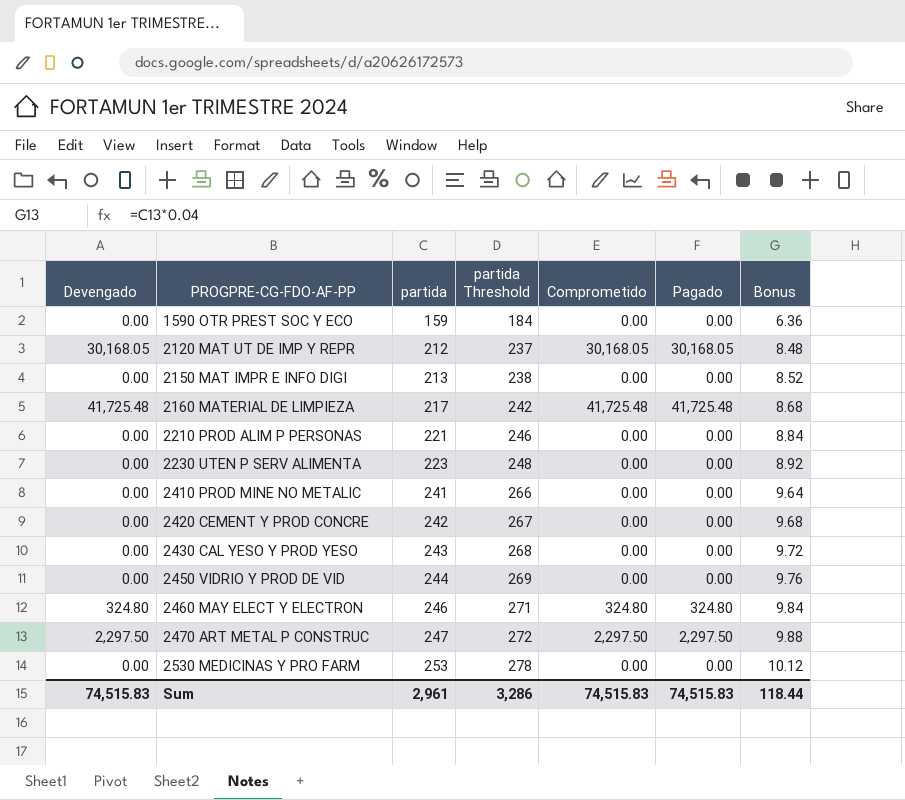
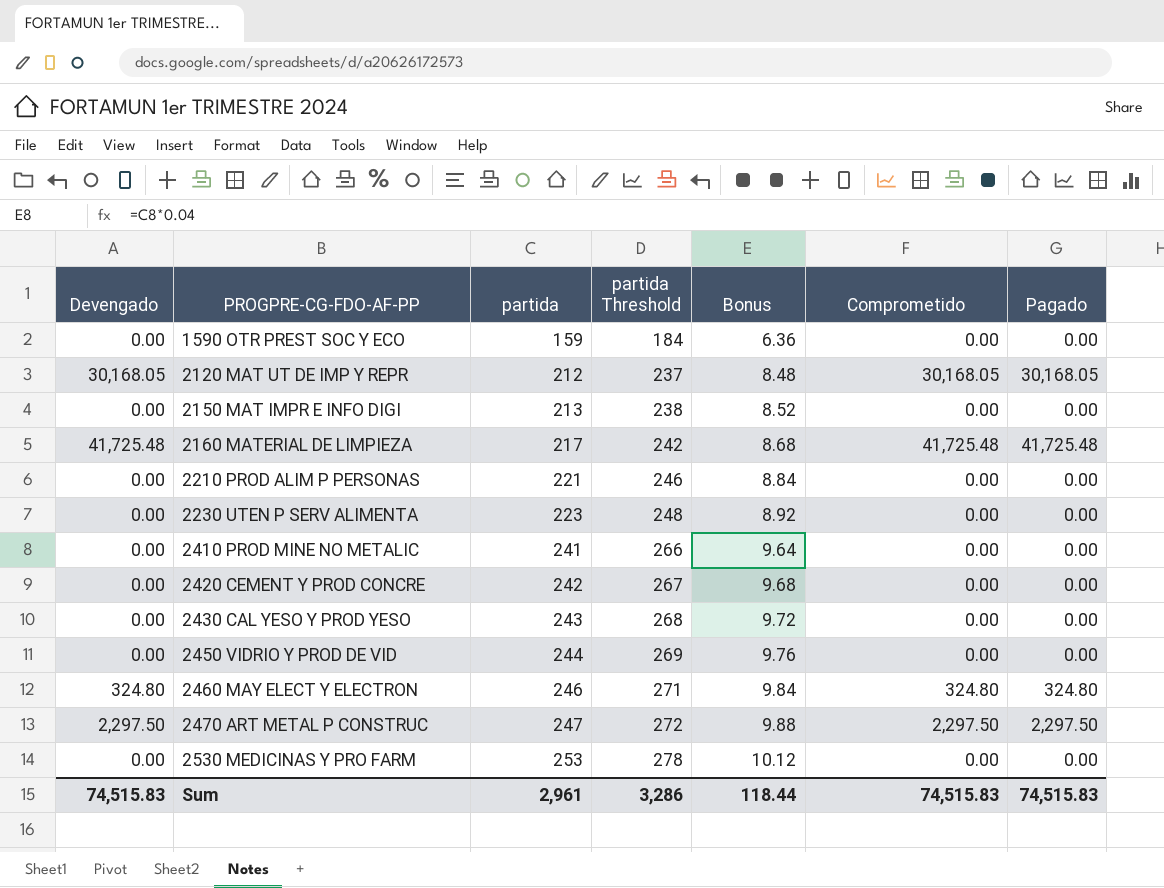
column Bonus | position: 7 -> 5

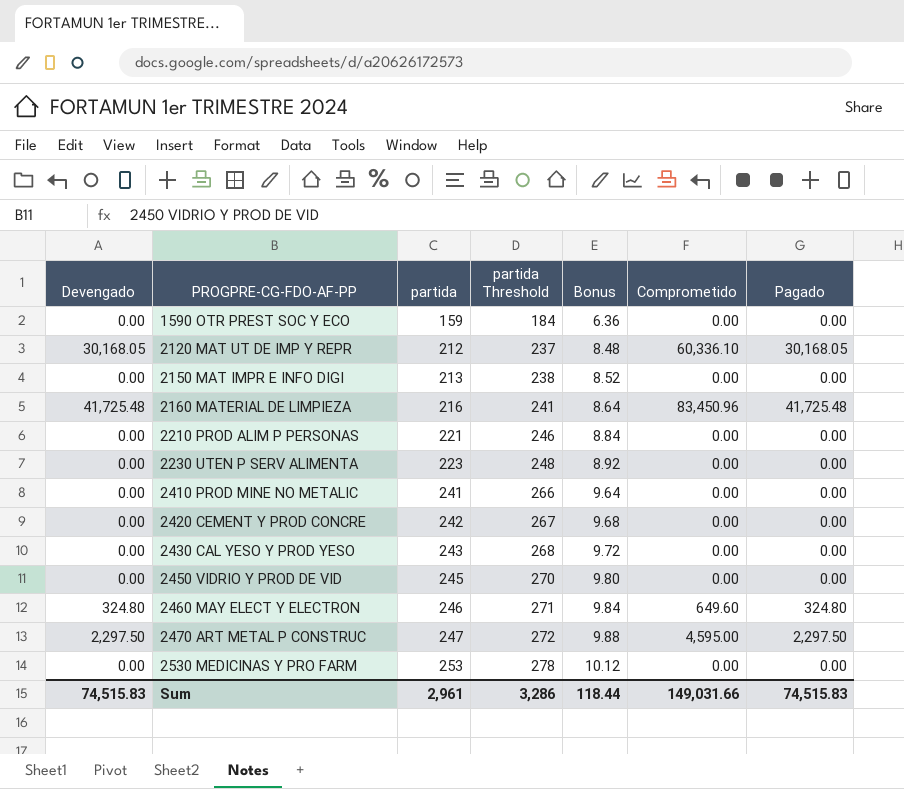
2120 MAT UT DE IMP Y REPR | Comprometido: 30,168.05 -> 60,336.10
2160 MATERIAL DE LIMPIEZA | partida: 217 -> 216
2160 MATERIAL DE LIMPIEZA | partida Threshold: 242 -> 241
2160 MATERIAL DE LIMPIEZA | Bonus: 8.68 -> 8.64
2160 MATERIAL DE LIMPIEZA | Comprometido: 41,725.48 -> 83,450.96
2450 VIDRIO Y PROD DE VID | partida: 244 -> 245
2450 VIDRIO Y PROD DE VID | partida Threshold: 269 -> 270
2450 VIDRIO Y PROD DE VID | Bonus: 9.76 -> 9.80
2460 MAY ELECT Y ELECTRON | Comprometido: 324.80 -> 649.60
2470 ART METAL P CONSTRUC | Comprometido: 2,297.50 -> 4,595.00
Sum | Comprometido: 74,515.83 -> 149,031.66

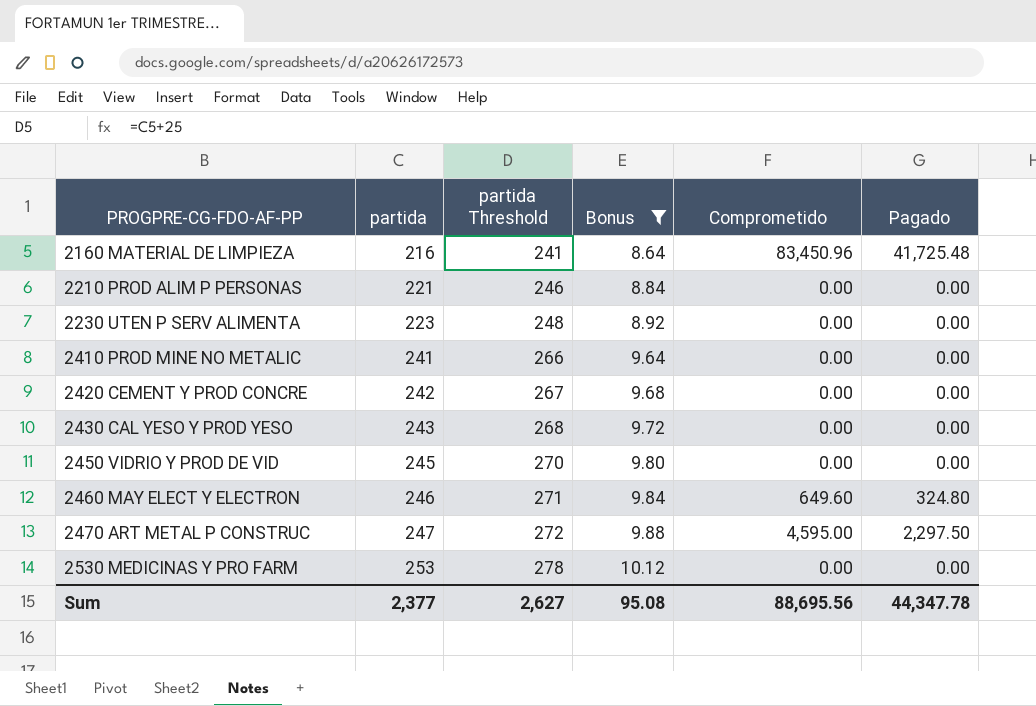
filter: none -> Bonus >= 8.64
column Devengado | position: 1 -> none
Sum | partida: 2,961 -> 2,377
Sum | partida Threshold: 3,286 -> 2,627
Sum | Bonus: 118.44 -> 95.08
Sum | Comprometido: 149,031.66 -> 88,695.56
Sum | Pagado: 74,515.83 -> 44,347.78

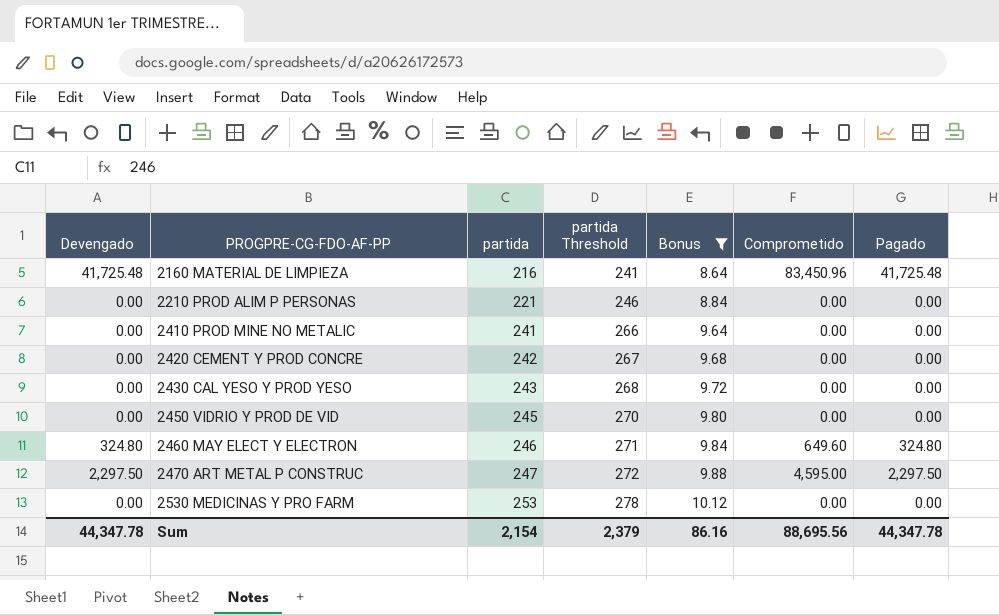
column Devengado | position: none -> 1
row 2230 UTEN P SERV ALIMENTA: 223 | 248 | 8.92 | 0.00 | 0.00 -> none
Sum | partida: 2,377 -> 2,154
Sum | partida Threshold: 2,627 -> 2,379
Sum | Bonus: 95.08 -> 86.16

